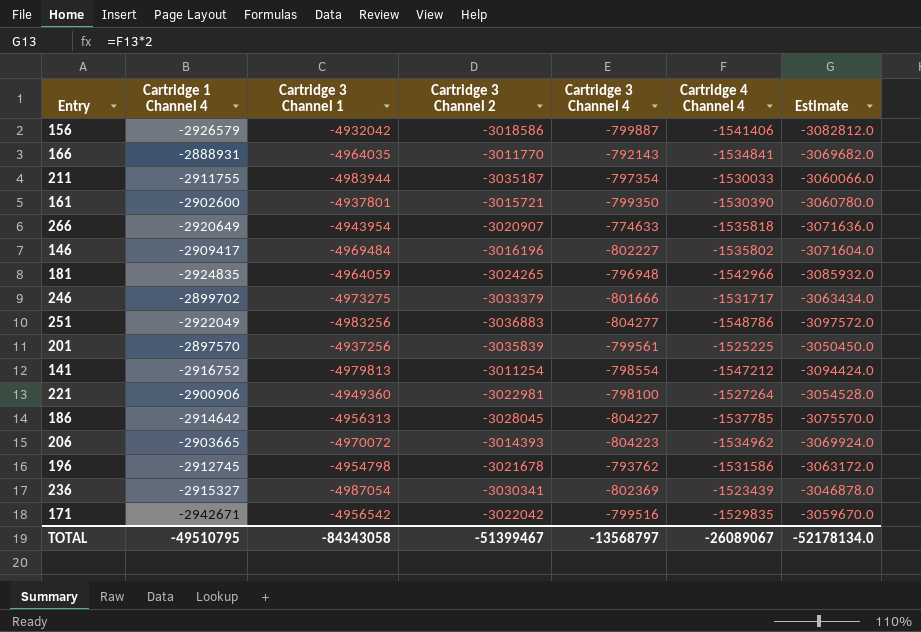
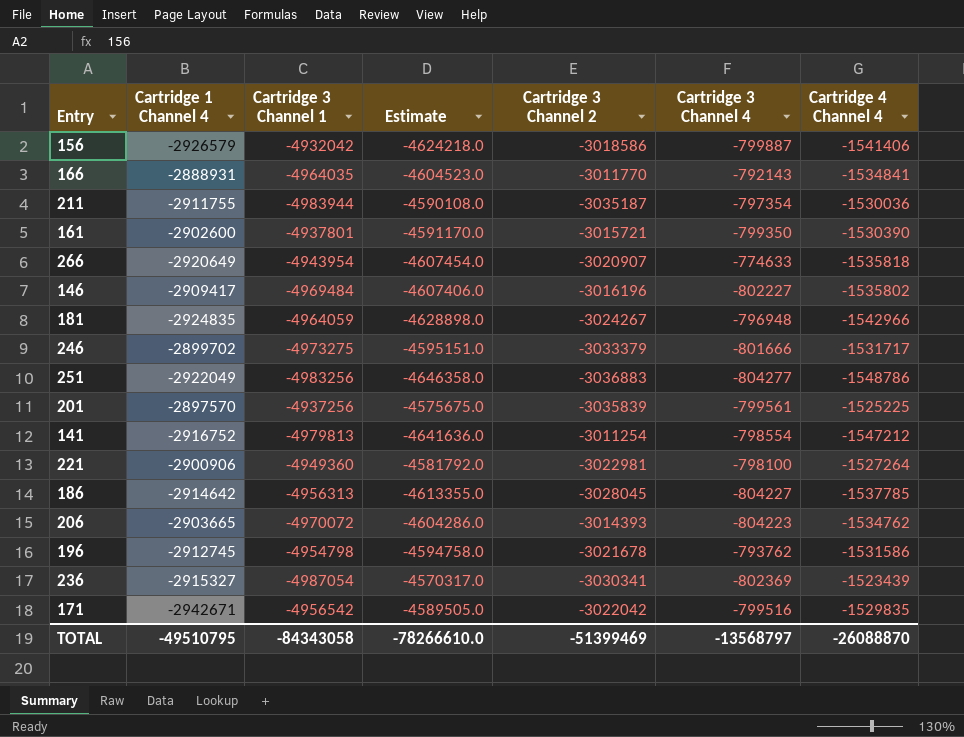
column Estimate | formula: [Cartridge 4 Channel 4] * 2 -> [Cartridge 4 Channel 4] * 3
column Estimate | position: 7 -> 4
211 | Cartridge 4 Channel 4: -1530033 -> -1530036
181 | Cartridge 3 Channel 2: -3024265 -> -3024267
206 | Cartridge 4 Channel 4: -1534962 -> -1534762
TOTAL | Estimate: -52178134.0 -> -78266610.0
TOTAL | Cartridge 3 Channel 2: -51399467 -> -51399469
TOTAL | Cartridge 4 Channel 4: -26089067 -> -26088870

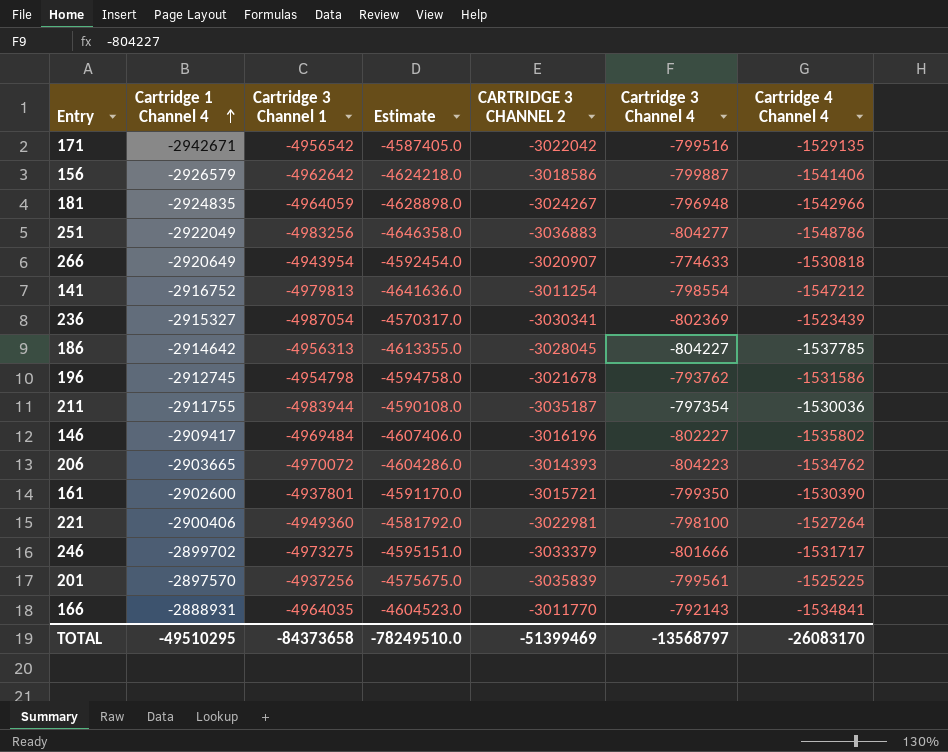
row order: none -> Cartridge 1 Channel 4 ascending
column name: Cartridge 3 Channel 2 -> CARTRIDGE 3 CHANNEL 2
171 | Estimate: -4589505.0 -> -4587405.0
171 | Cartridge 4 Channel 4: -1529835 -> -1529135
156 | Cartridge 3 Channel 1: -4932042 -> -4962642
266 | Estimate: -4607454.0 -> -4592454.0
266 | Cartridge 4 Channel 4: -1535818 -> -1530818
221 | Cartridge 1 Channel 4: -2900906 -> -2900406
TOTAL | Cartridge 1 Channel 4: -49510795 -> -49510295
TOTAL | Cartridge 3 Channel 1: -84343058 -> -84373658
TOTAL | Estimate: -78266610.0 -> -78249510.0
TOTAL | Cartridge 4 Channel 4: -26088870 -> -26083170

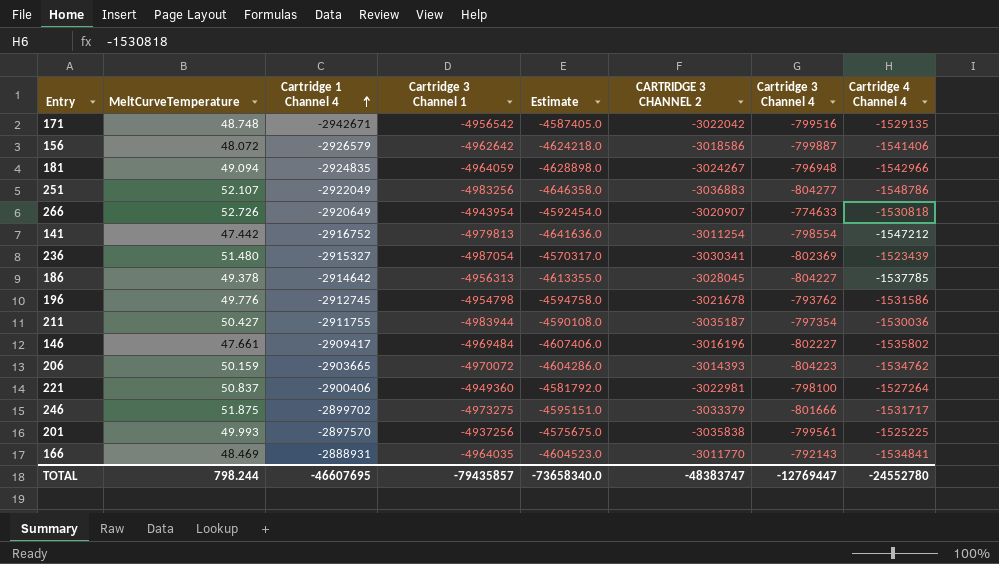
column MeltCurveTemperature | position: none -> 2
row 161: -2902600 | -4937801 | -4591170.0 | -3015721 | -799350 | -1530390 -> none
201 | CARTRIDGE 3 CHANNEL 2: -3035839 -> -3035838
TOTAL | Cartridge 1 Channel 4: -49510295 -> -46607695
TOTAL | Cartridge 3 Channel 1: -84373658 -> -79435857
TOTAL | Estimate: -78249510.0 -> -73658340.0
TOTAL | CARTRIDGE 3 CHANNEL 2: -51399469 -> -48383747
TOTAL | Cartridge 3 Channel 4: -13568797 -> -12769447
TOTAL | Cartridge 4 Channel 4: -26083170 -> -24552780

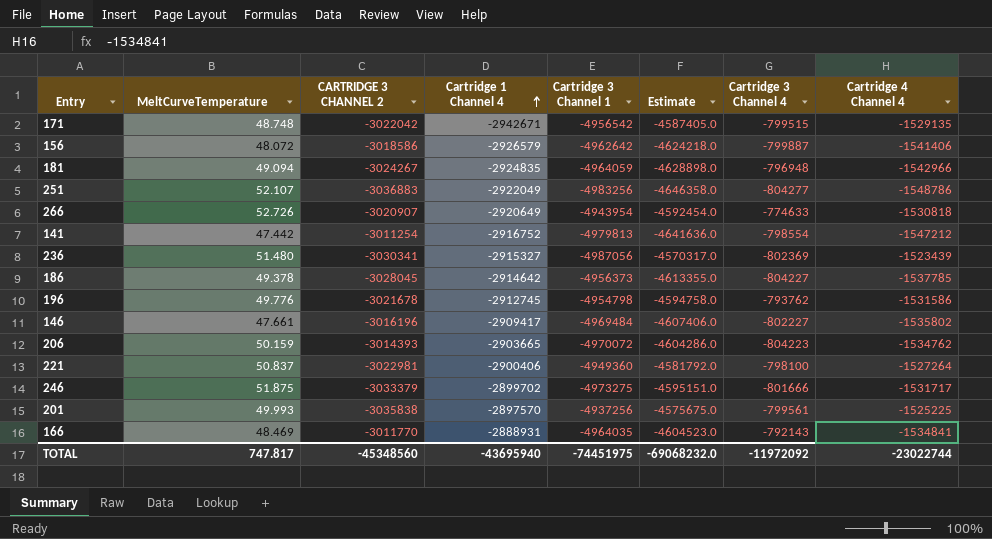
column CARTRIDGE 3 CHANNEL 2 | position: 6 -> 3
row 211: 50.427 | -2911755 | -4983944 | -4590108.0 | -3035187 | -797354 | -1530036 -> none
171 | Cartridge 3 Channel 4: -799516 -> -799515
236 | Cartridge 3 Channel 1: -4987054 -> -4987056
186 | Cartridge 3 Channel 1: -4956313 -> -4956373
TOTAL | MeltCurveTemperature: 798.244 -> 747.817
TOTAL | CARTRIDGE 3 CHANNEL 2: -48383747 -> -45348560
TOTAL | Cartridge 1 Channel 4: -46607695 -> -43695940
TOTAL | Cartridge 3 Channel 1: -79435857 -> -74451975
TOTAL | Estimate: -73658340.0 -> -69068232.0
TOTAL | Cartridge 3 Channel 4: -12769447 -> -11972092
TOTAL | Cartridge 4 Channel 4: -24552780 -> -23022744

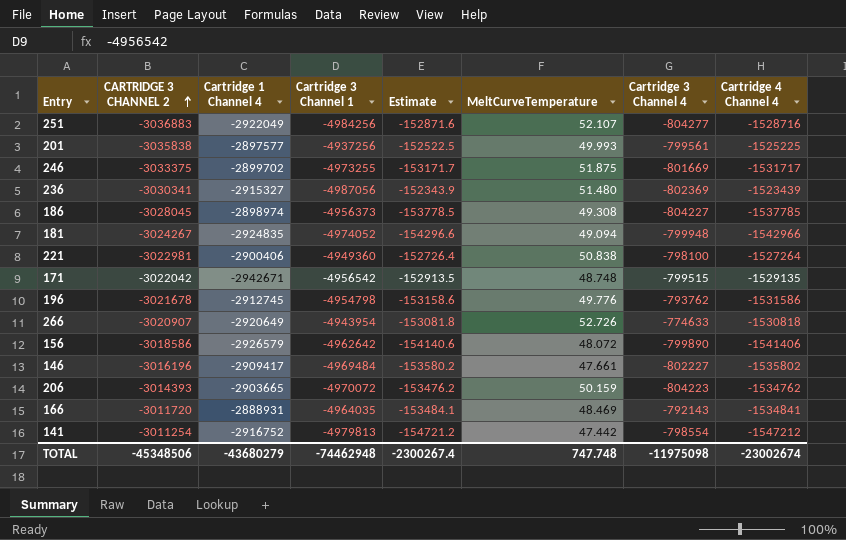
row order: Cartridge 1 Channel 4 ascending -> CARTRIDGE 3 CHANNEL 2 ascending
column Estimate | formula: [Cartridge 4 Channel 4] * 3 -> [Cartridge 4 Channel 4] * 0.1
column MeltCurveTemperature | position: 2 -> 6
251 | Cartridge 3 Channel 1: -4983256 -> -4984256
251 | Cartridge 4 Channel 4: -1548786 -> -1528716
201 | Cartridge 1 Channel 4: -2897570 -> -2897577
246 | CARTRIDGE 3 CHANNEL 2: -3033379 -> -3033375
246 | Cartridge 3 Channel 1: -4973275 -> -4973255
246 | Cartridge 3 Channel 4: -801666 -> -801669
186 | Cartridge 1 Channel 4: -2914642 -> -2898974
186 | MeltCurveTemperature: 49.378 -> 49.308
181 | Cartridge 3 Channel 1: -4964059 -> -4974052
181 | Cartridge 3 Channel 4: -796948 -> -799948
221 | MeltCurveTemperature: 50.837 -> 50.838
156 | Cartridge 3 Channel 4: -799887 -> -799890
166 | CARTRIDGE 3 CHANNEL 2: -3011770 -> -3011720
TOTAL | CARTRIDGE 3 CHANNEL 2: -45348560 -> -45348506
TOTAL | Cartridge 1 Channel 4: -43695940 -> -43680279
TOTAL | Cartridge 3 Channel 1: -74451975 -> -74462948
TOTAL | Estimate: -69068232.0 -> -2300267.4
TOTAL | MeltCurveTemperature: 747.817 -> 747.748
TOTAL | Cartridge 3 Channel 4: -11972092 -> -11975098
TOTAL | Cartridge 4 Channel 4: -23022744 -> -23002674

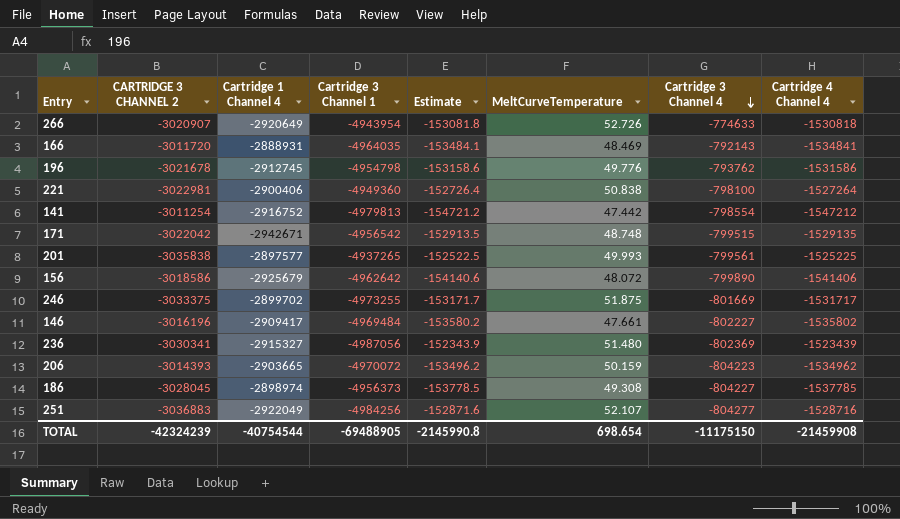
row order: CARTRIDGE 3 CHANNEL 2 ascending -> Cartridge 3 Channel 4 descending
row 181: -3024267 | -2924835 | -4974052 | -154296.6 | 49.094 | -799948 | -1542966 -> none
201 | Cartridge 3 Channel 1: -4937256 -> -4937265
156 | Cartridge 1 Channel 4: -2926579 -> -2925679
206 | Estimate: -153476.2 -> -153496.2
206 | Cartridge 4 Channel 4: -1534762 -> -1534962
TOTAL | CARTRIDGE 3 CHANNEL 2: -45348506 -> -42324239
TOTAL | Cartridge 1 Channel 4: -43680279 -> -40754544
TOTAL | Cartridge 3 Channel 1: -74462948 -> -69488905
TOTAL | Estimate: -2300267.4 -> -2145990.8
TOTAL | MeltCurveTemperature: 747.748 -> 698.654
TOTAL | Cartridge 3 Channel 4: -11975098 -> -11175150
TOTAL | Cartridge 4 Channel 4: -23002674 -> -21459908

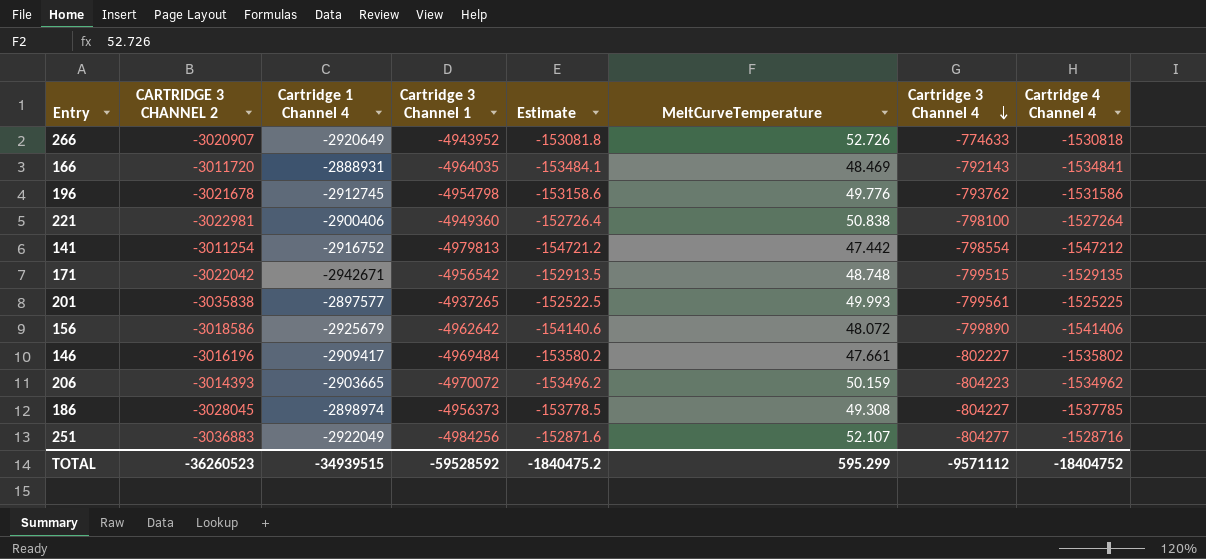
row 246: -3033375 | -2899702 | -4973255 | -153171.7 | 51.875 | -801669 | -1531717 -> none
row 236: -3030341 | -2915327 | -4987056 | -152343.9 | 51.480 | -802369 | -1523439 -> none
266 | Cartridge 3 Channel 1: -4943954 -> -4943952
TOTAL | CARTRIDGE 3 CHANNEL 2: -42324239 -> -36260523
TOTAL | Cartridge 1 Channel 4: -40754544 -> -34939515
TOTAL | Cartridge 3 Channel 1: -69488905 -> -59528592
TOTAL | Estimate: -2145990.8 -> -1840475.2
TOTAL | MeltCurveTemperature: 698.654 -> 595.299
TOTAL | Cartridge 3 Channel 4: -11175150 -> -9571112
TOTAL | Cartridge 4 Channel 4: -21459908 -> -18404752

